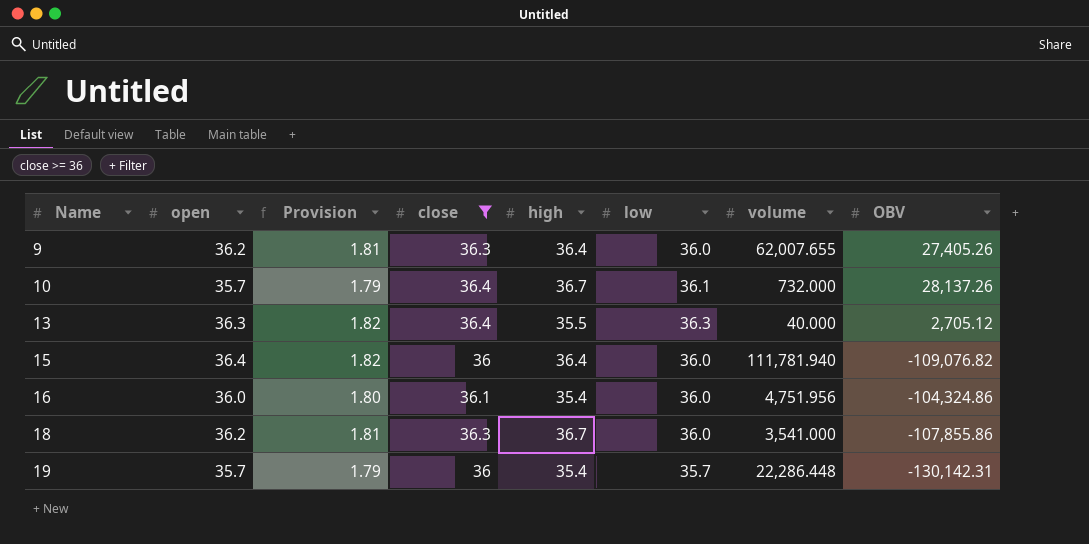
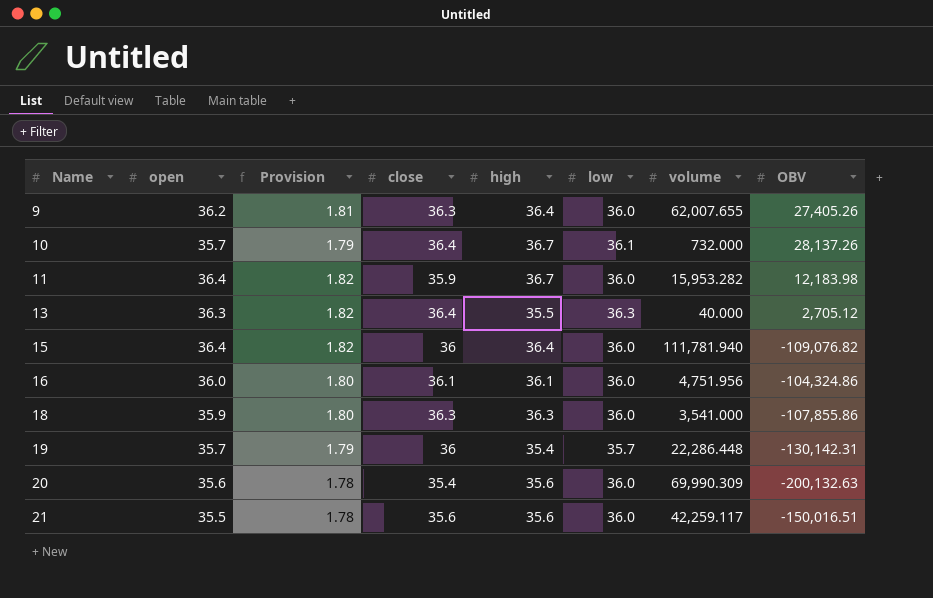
filter: close >= 36 -> none
16 | high: 35.4 -> 36.1
18 | open: 36.2 -> 35.9
18 | Provision: 1.81 -> 1.80
18 | high: 36.7 -> 36.3

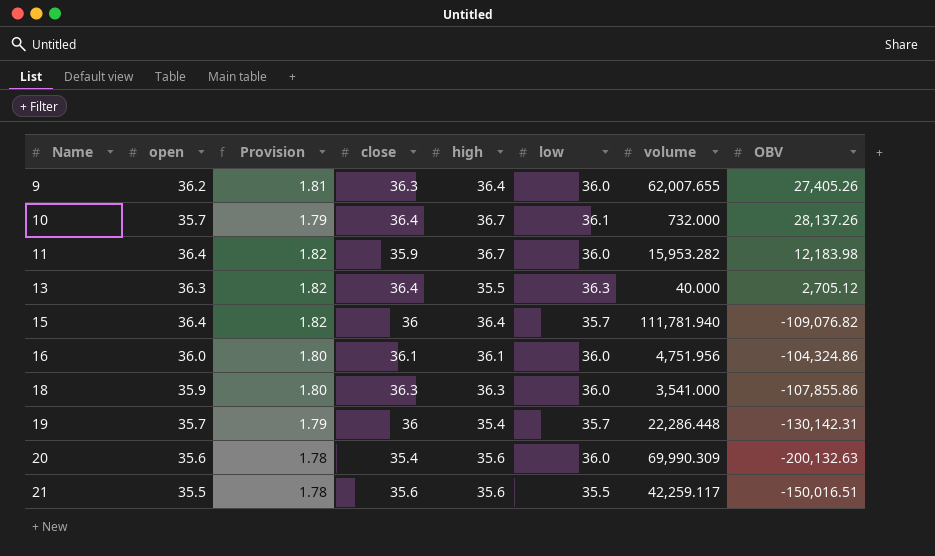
15 | low: 36.0 -> 35.7
21 | low: 36.0 -> 35.5

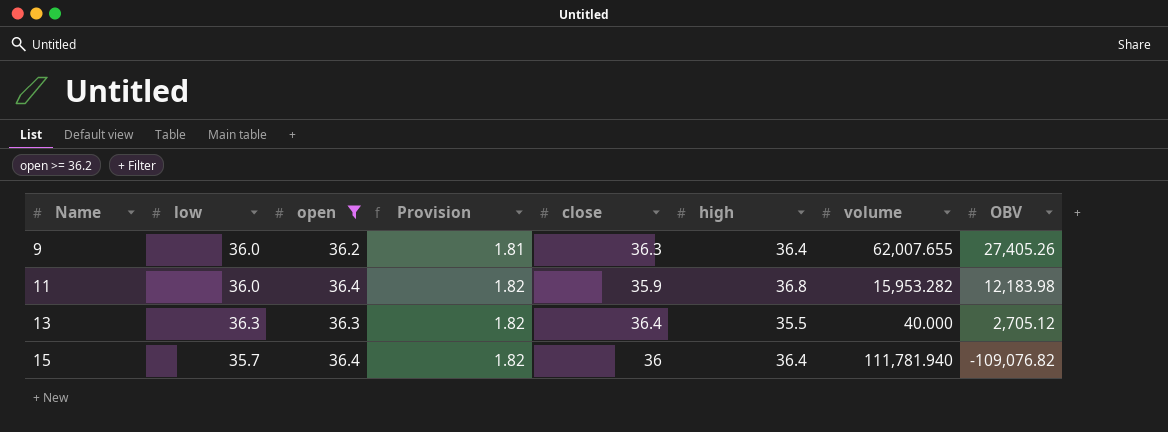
filter: none -> open >= 36.2
column low | position: 6 -> 2
11 | high: 36.7 -> 36.8

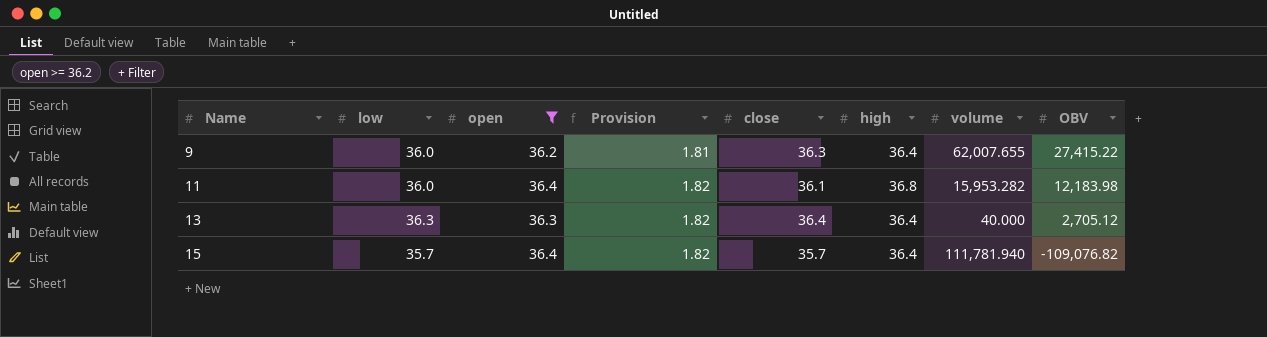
9 | OBV: 27,405.26 -> 27,415.22
11 | close: 35.9 -> 36.1
13 | high: 35.5 -> 36.4
15 | close: 36 -> 35.7

